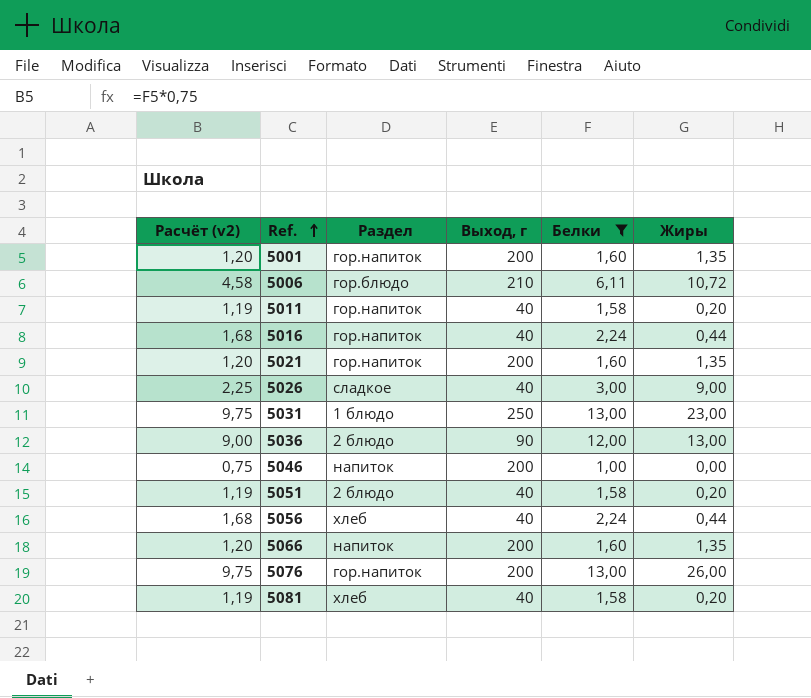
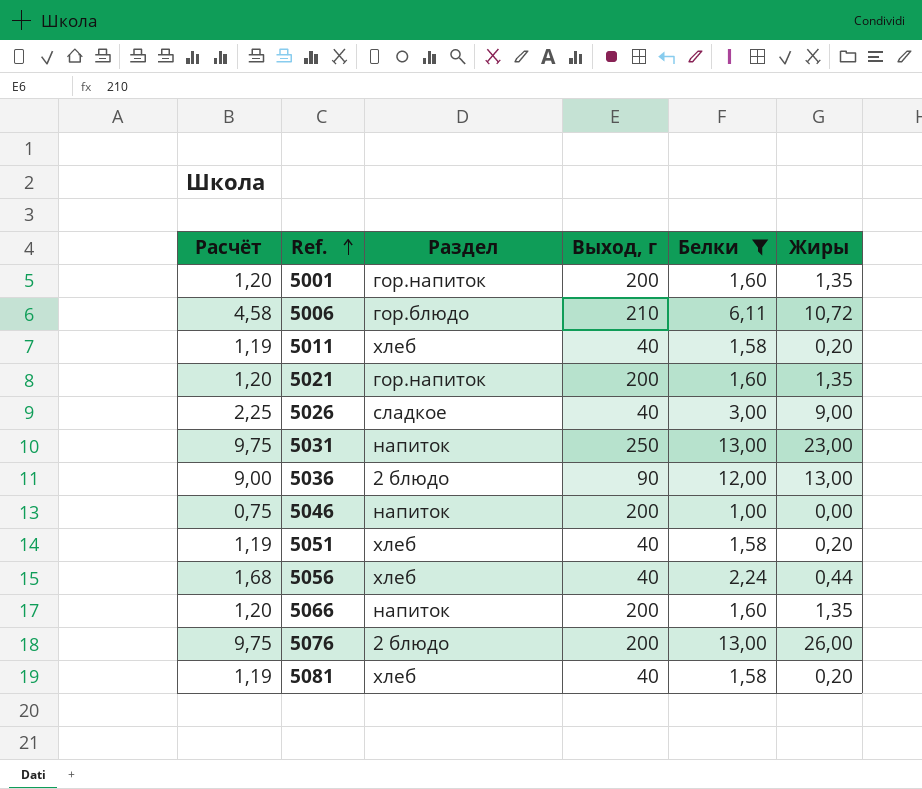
column name: Расчёт (v2) -> Расчёт
row 5016: 1,68 | гор.напиток | 40 | 2,24 | 0,44 -> none
5011 | Раздел: гор.напиток -> хлеб
5031 | Раздел: 1 блюдо -> напиток
5051 | Раздел: 2 блюдо -> хлеб
5076 | Раздел: гор.напиток -> 2 блюдо

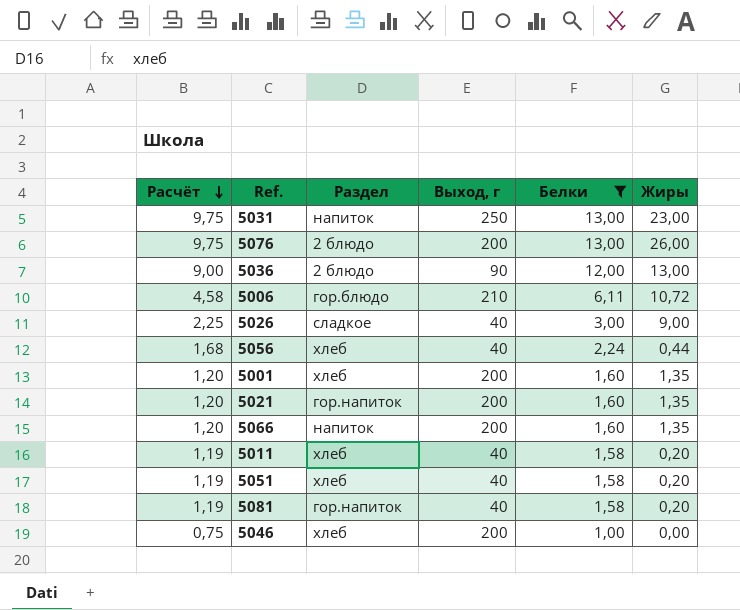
row order: Ref. ascending -> Расчёт descending
5001 | Раздел: гор.напиток -> хлеб
5081 | Раздел: хлеб -> гор.напиток
5046 | Раздел: напиток -> хлеб

